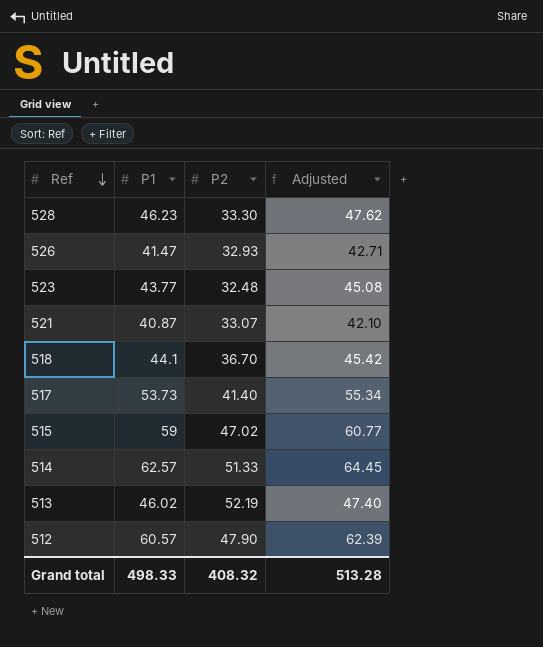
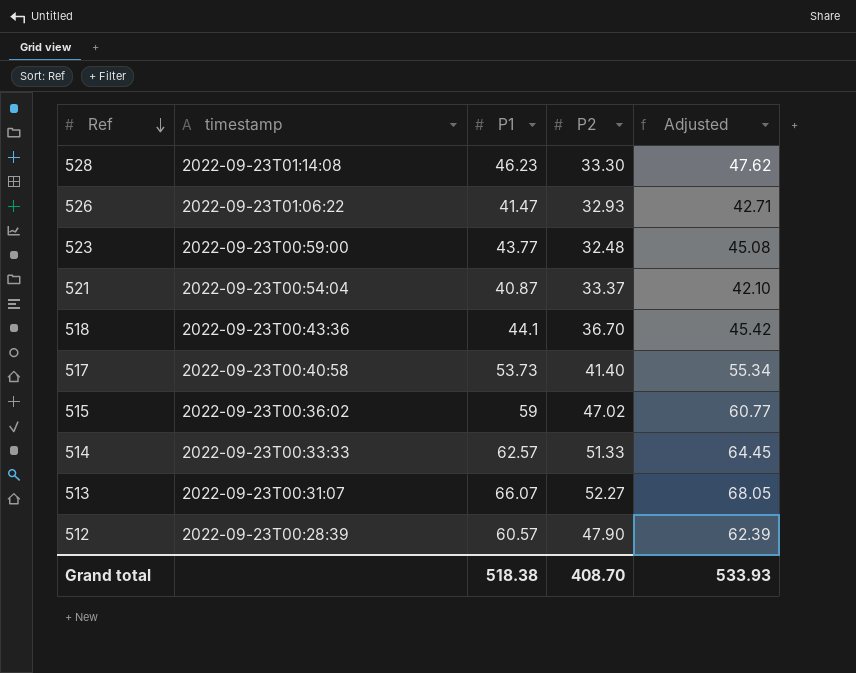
column timestamp | position: none -> 2
521 | P2: 33.07 -> 33.37
513 | P1: 46.02 -> 66.07
513 | P2: 52.19 -> 52.27
513 | Adjusted: 47.40 -> 68.05
Grand total | P1: 498.33 -> 518.38
Grand total | P2: 408.32 -> 408.70
Grand total | Adjusted: 513.28 -> 533.93

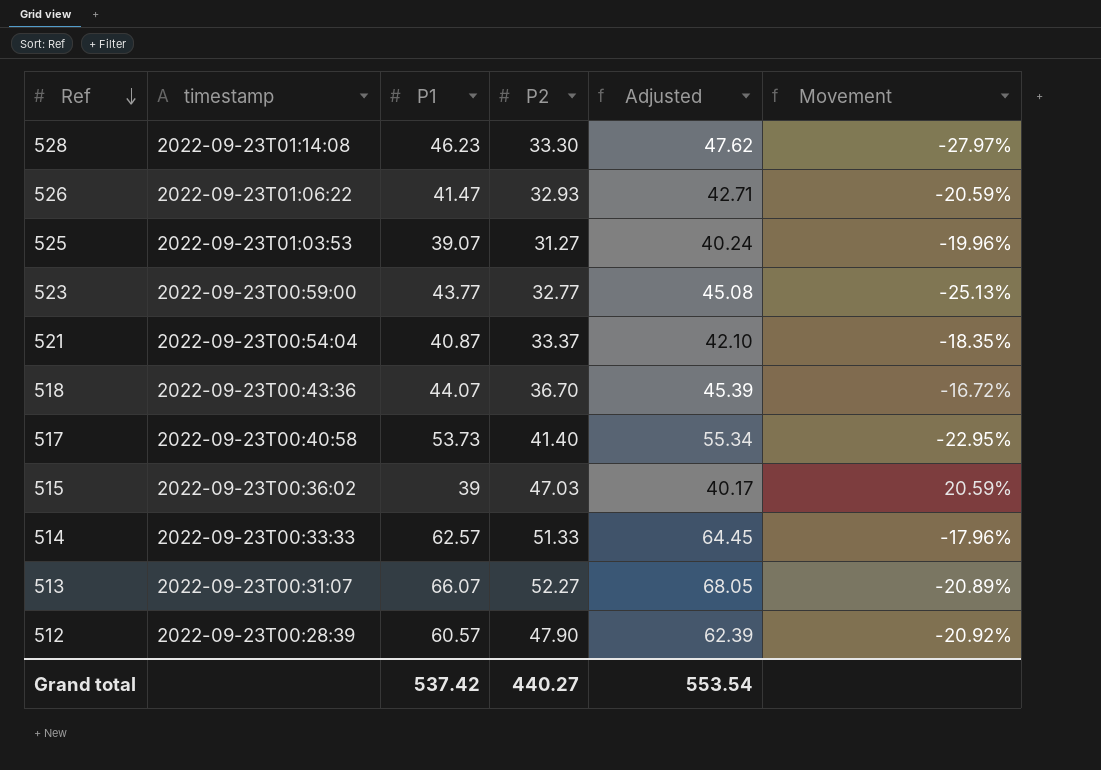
column Movement | formula: none -> ([P2] - [P1]) / [P1]
row 525: none -> 2022-09-23T01:03:53 | 39.07 | 31.27 | 40.24 | -19.96%
523 | P2: 32.48 -> 32.77
518 | P1: 44.1 -> 44.07
518 | Adjusted: 45.42 -> 45.39
515 | P1: 59 -> 39
515 | P2: 47.02 -> 47.03
515 | Adjusted: 60.77 -> 40.17
Grand total | P1: 518.38 -> 537.42
Grand total | P2: 408.70 -> 440.27
Grand total | Adjusted: 533.93 -> 553.54

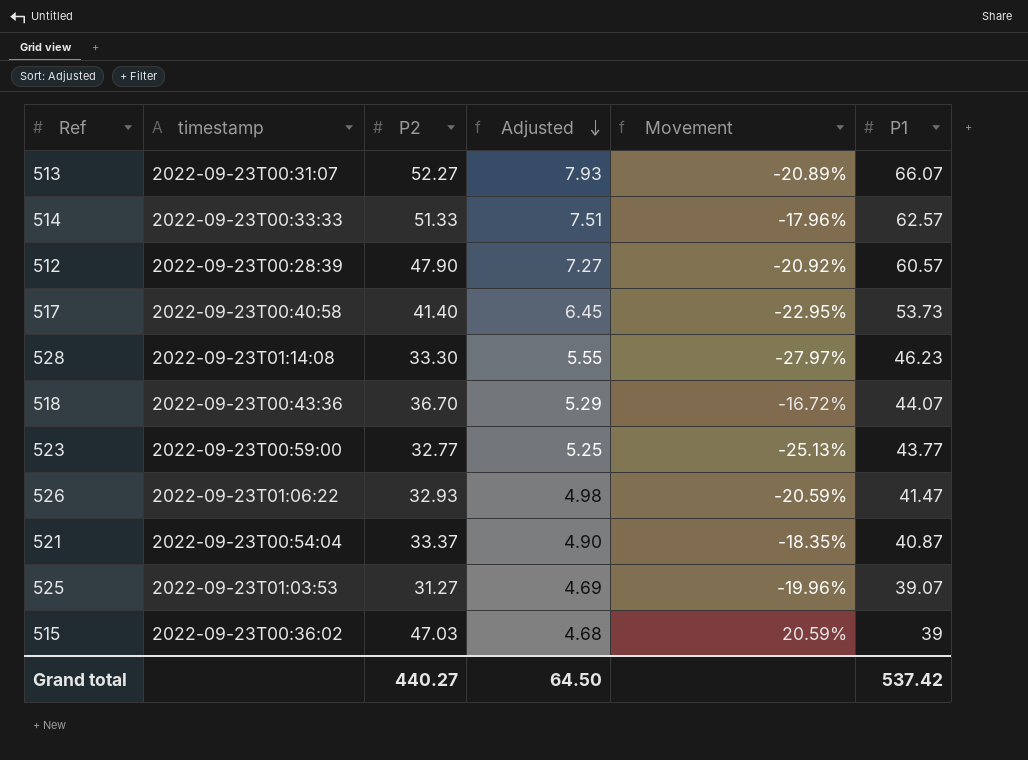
row order: Ref descending -> Adjusted descending
column Adjusted | formula: [P1] * 1.03 -> [P1] * 0.12
column P1 | position: 3 -> 6
Grand total | Adjusted: 553.54 -> 64.50

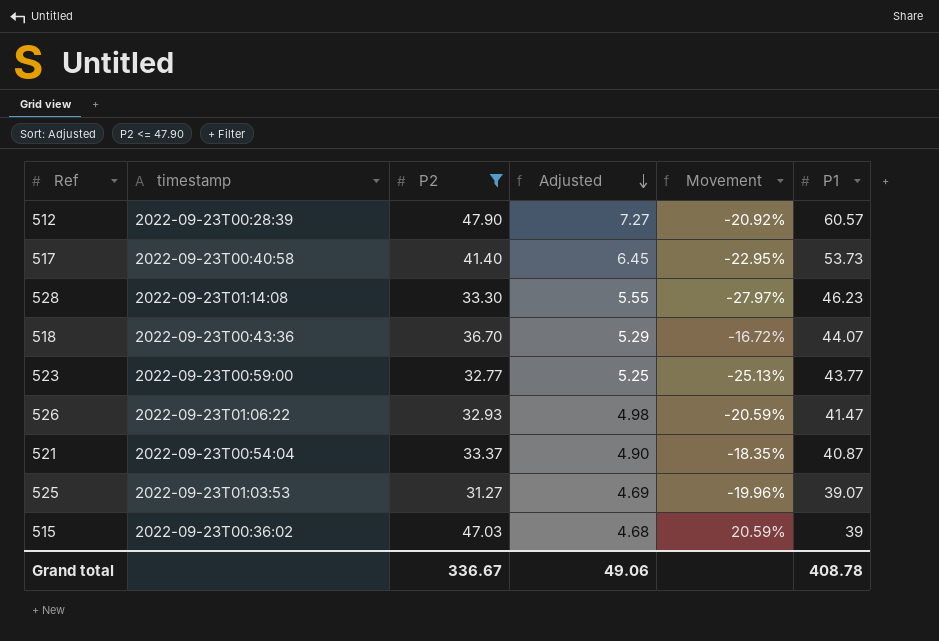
filter: none -> P2 <= 47.90
Grand total | P2: 440.27 -> 336.67
Grand total | Adjusted: 64.50 -> 49.06
Grand total | P1: 537.42 -> 408.78

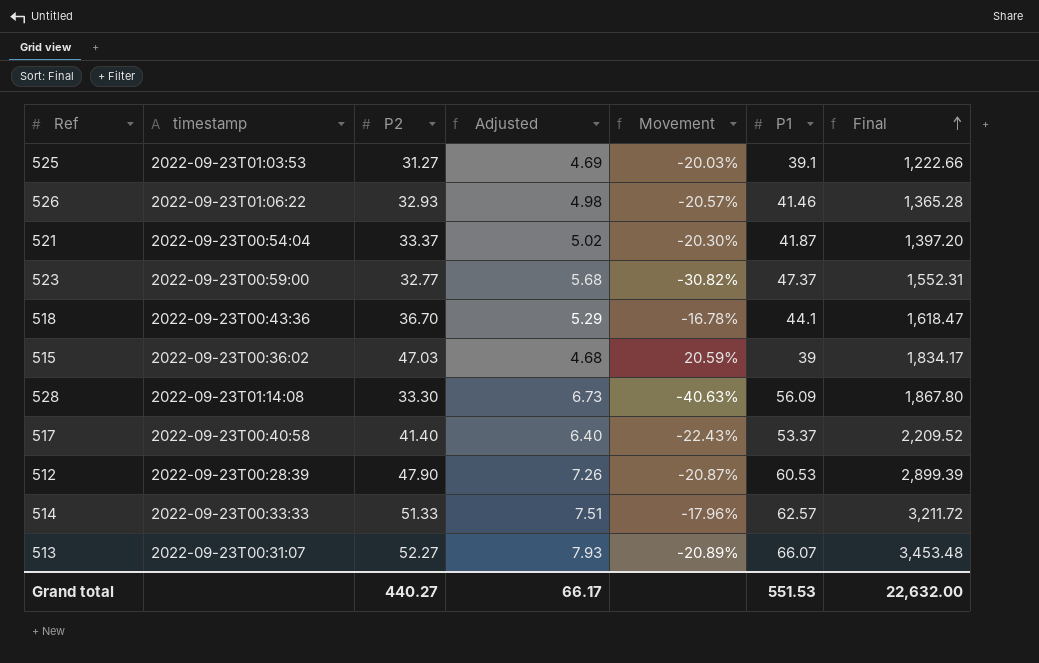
filter: P2 <= 47.90 -> none
row order: Adjusted descending -> Final ascending
column Final | formula: none -> [P2] * [P1]
525 | Movement: -19.96% -> -20.03%
525 | P1: 39.07 -> 39.1
526 | Movement: -20.59% -> -20.57%
526 | P1: 41.47 -> 41.46
521 | Adjusted: 4.90 -> 5.02
521 | Movement: -18.35% -> -20.30%
521 | P1: 40.87 -> 41.87
523 | Adjusted: 5.25 -> 5.68
523 | Movement: -25.13% -> -30.82%
523 | P1: 43.77 -> 47.37
518 | Movement: -16.72% -> -16.78%
518 | P1: 44.07 -> 44.1
528 | Adjusted: 5.55 -> 6.73
528 | Movement: -27.97% -> -40.63%
528 | P1: 46.23 -> 56.09
517 | Adjusted: 6.45 -> 6.40
517 | Movement: -22.95% -> -22.43%
517 | P1: 53.73 -> 53.37
512 | Adjusted: 7.27 -> 7.26
512 | Movement: -20.92% -> -20.87%
512 | P1: 60.57 -> 60.53
Grand total | P2: 336.67 -> 440.27
Grand total | Adjusted: 49.06 -> 66.17
Grand total | P1: 408.78 -> 551.53

